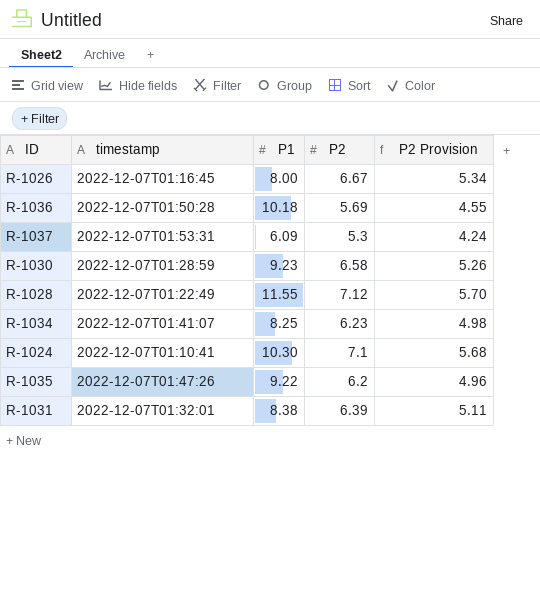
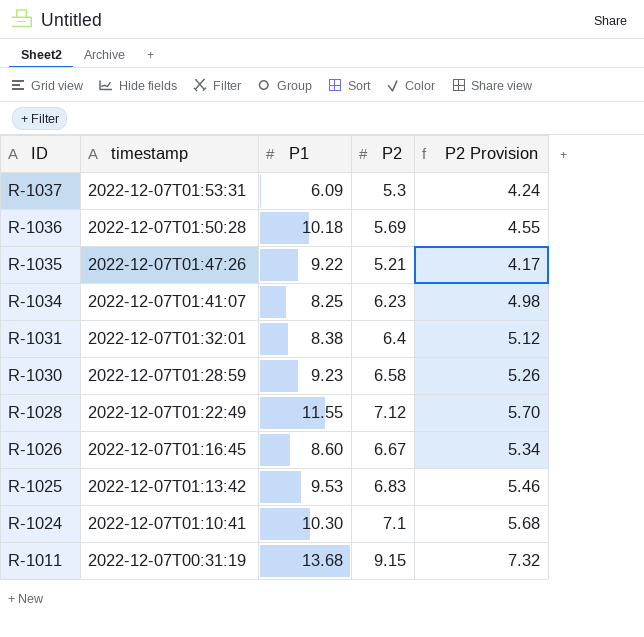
row order: none -> ID descending
R-1035 | P2: 6.2 -> 5.21
R-1035 | P2 Provision: 4.96 -> 4.17
R-1031 | P2: 6.39 -> 6.4
R-1031 | P2 Provision: 5.11 -> 5.12
R-1026 | P1: 8.00 -> 8.60
row R-1025: none -> 2022-12-07T01:13:42 | 9.53 | 6.83 | 5.46
row R-1011: none -> 2022-12-07T00:31:19 | 13.68 | 9.15 | 7.32

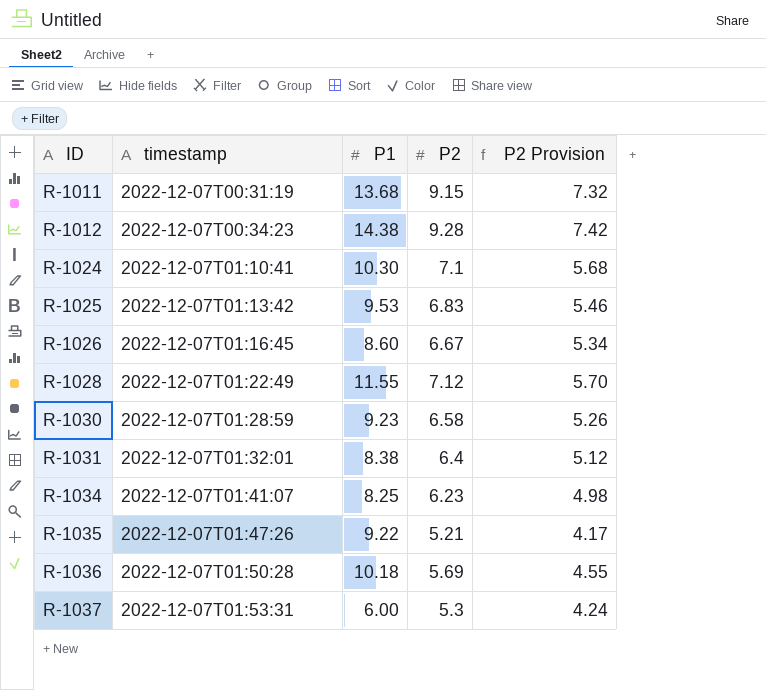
row order: ID descending -> ID ascending
row R-1012: none -> 2022-12-07T00:34:23 | 14.38 | 9.28 | 7.42
R-1037 | P1: 6.09 -> 6.00

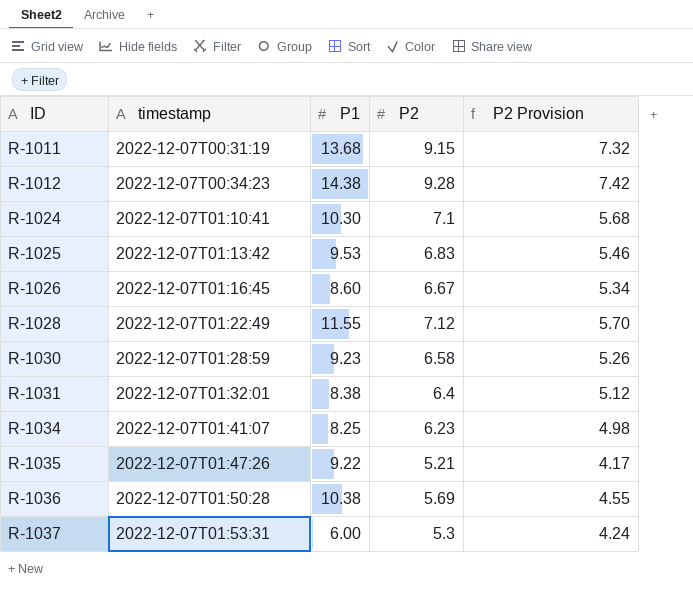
R-1036 | P1: 10.18 -> 10.38

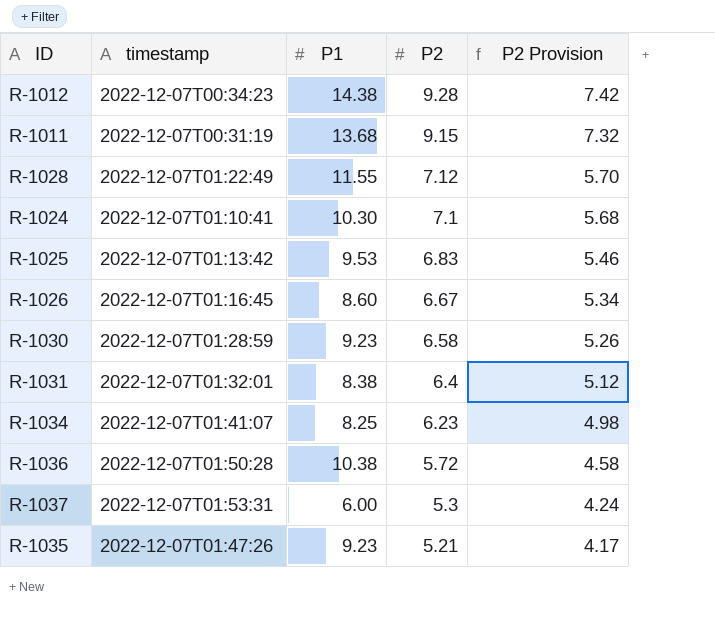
row order: ID ascending -> P2 descending
R-1036 | P2: 5.69 -> 5.72
R-1036 | P2 Provision: 4.55 -> 4.58
R-1035 | P1: 9.22 -> 9.23

